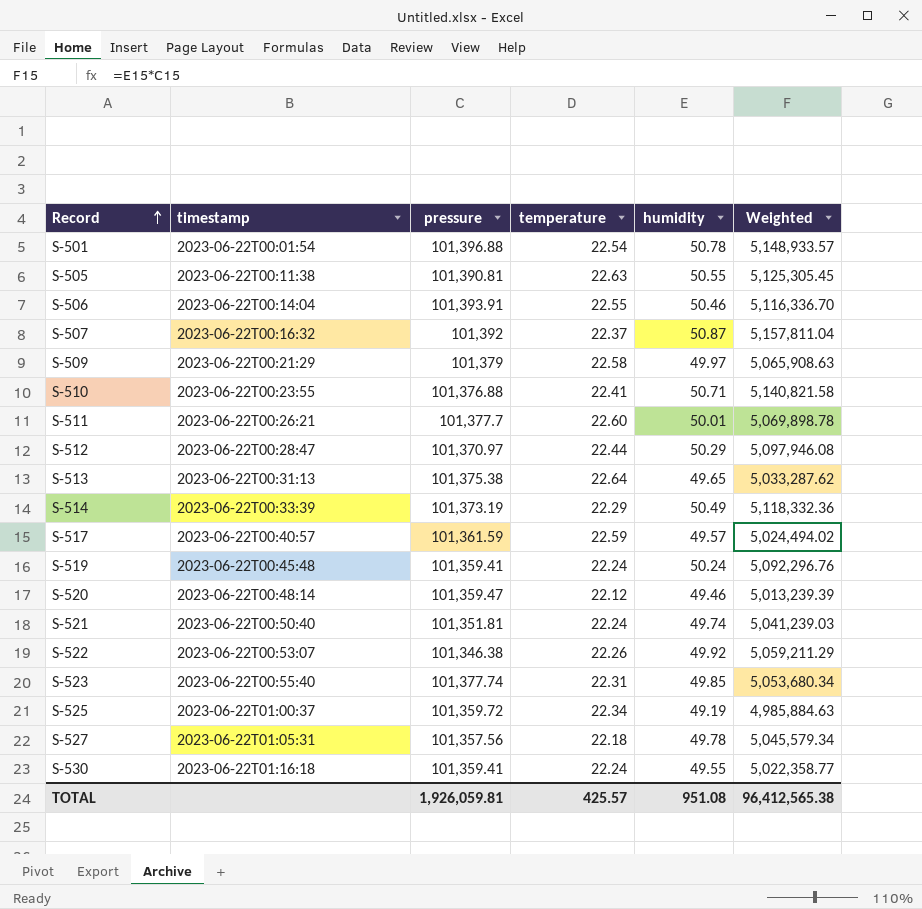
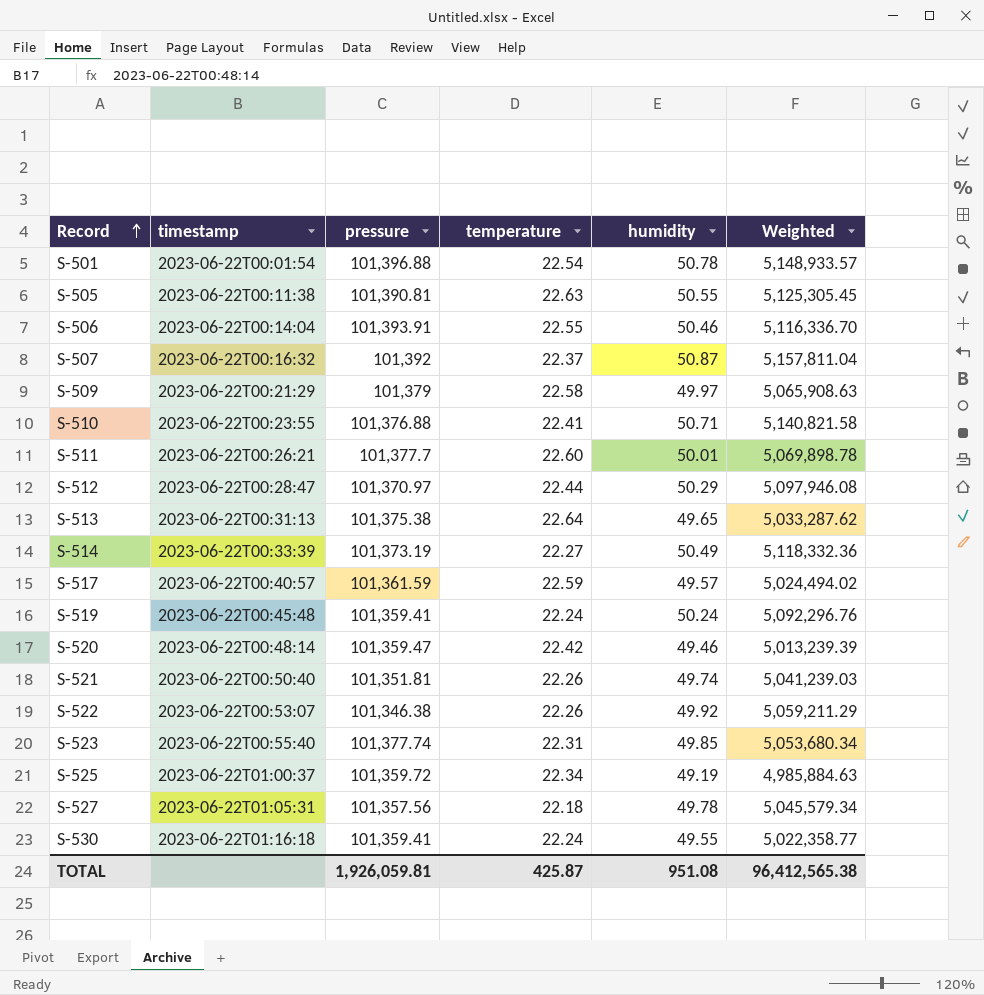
S-514 | temperature: 22.29 -> 22.27
S-520 | temperature: 22.12 -> 22.42
S-521 | temperature: 22.24 -> 22.26
TOTAL | temperature: 425.57 -> 425.87

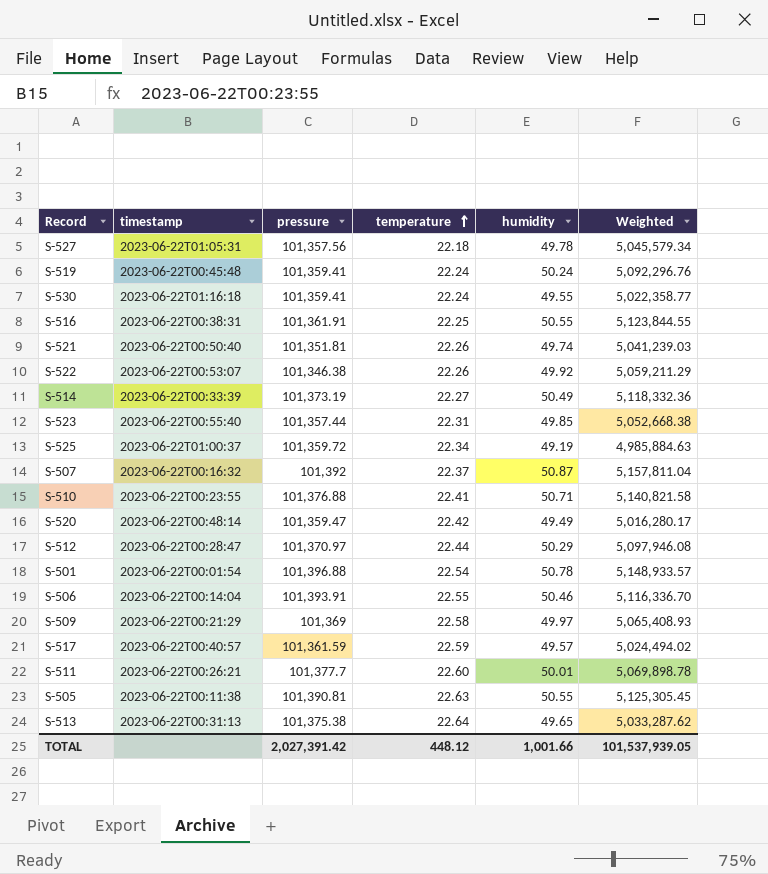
row order: Record ascending -> temperature ascending
row S-516: none -> 2023-06-22T00:38:31 | 101,361.91 | 22.25 | 50.55 | 5,123,844.55
S-523 | pressure: 101,377.74 -> 101,357.44
S-523 | Weighted: 5,053,680.34 -> 5,052,668.38
S-520 | humidity: 49.46 -> 49.49
S-520 | Weighted: 5,013,239.39 -> 5,016,280.17
S-509 | pressure: 101,379 -> 101,369
S-509 | Weighted: 5,065,908.63 -> 5,065,408.93
TOTAL | pressure: 1,926,059.81 -> 2,027,391.42
TOTAL | temperature: 425.87 -> 448.12
TOTAL | humidity: 951.08 -> 1,001.66
TOTAL | Weighted: 96,412,565.38 -> 101,537,939.05

